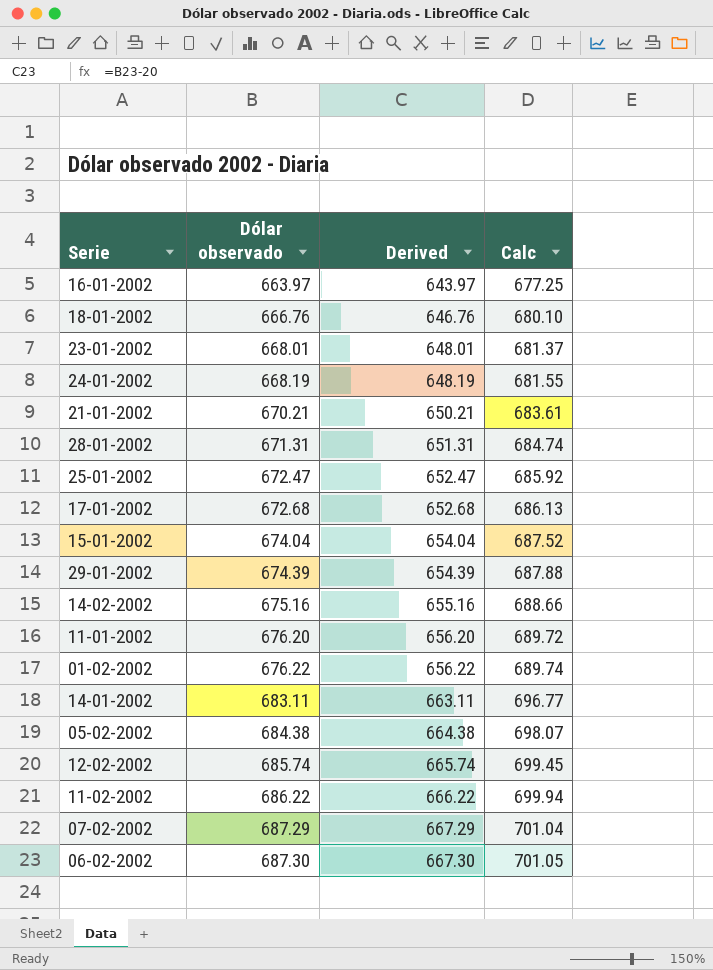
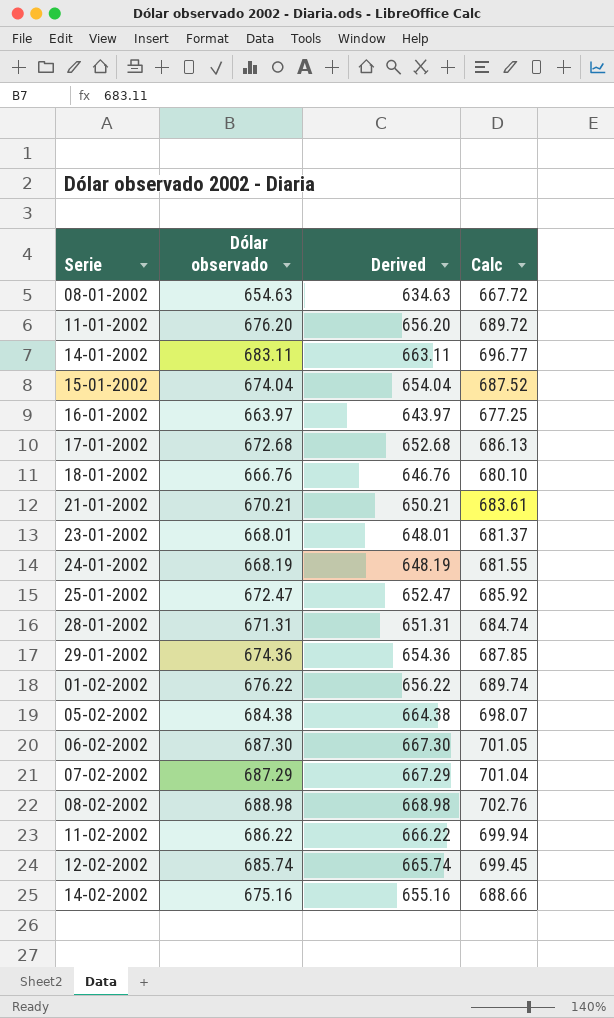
row order: Dólar observado ascending -> Serie ascending
row 08-01-2002: none -> 654.63 | 634.63 | 667.72
29-01-2002 | Dólar observado: 674.39 -> 674.36
29-01-2002 | Derived: 654.39 -> 654.36
29-01-2002 | Calc: 687.88 -> 687.85
row 08-02-2002: none -> 688.98 | 668.98 | 702.76

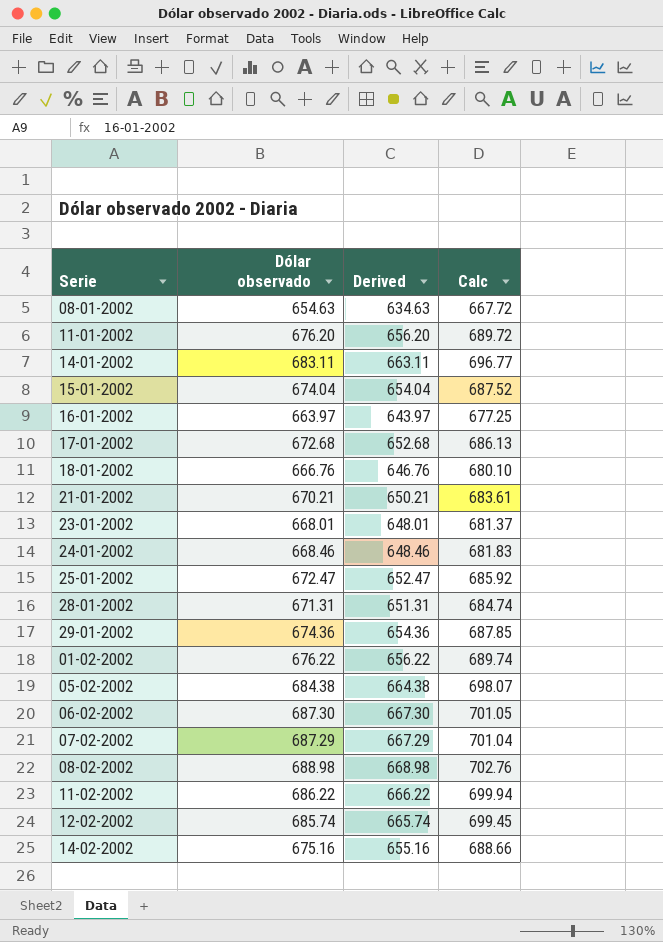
24-01-2002 | Dólar observado: 668.19 -> 668.46
24-01-2002 | Derived: 648.19 -> 648.46
24-01-2002 | Calc: 681.55 -> 681.83

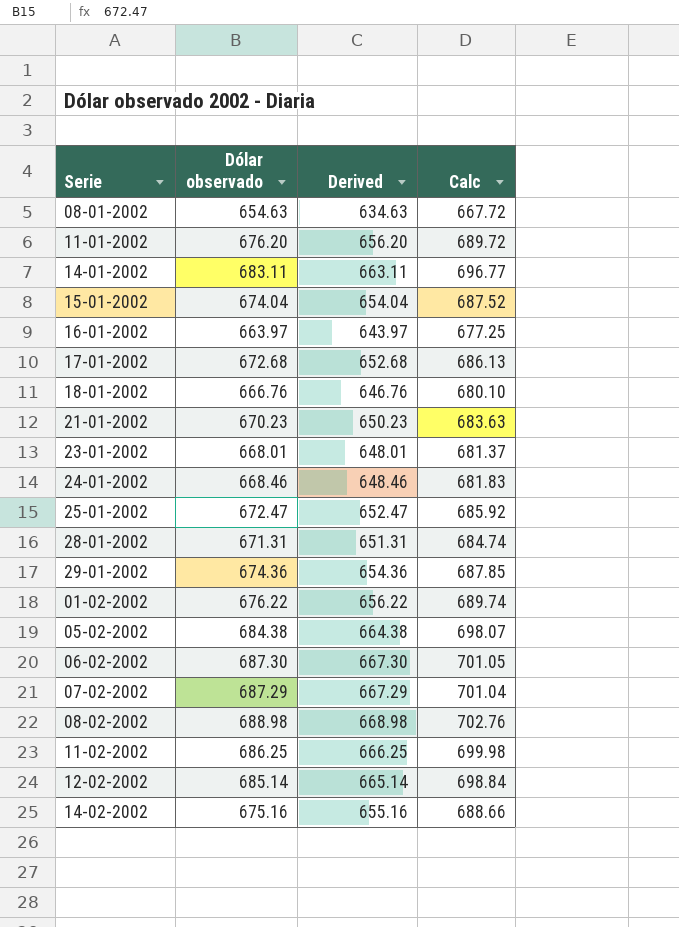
21-01-2002 | Dólar observado: 670.21 -> 670.23
21-01-2002 | Derived: 650.21 -> 650.23
21-01-2002 | Calc: 683.61 -> 683.63
11-02-2002 | Dólar observado: 686.22 -> 686.25
11-02-2002 | Derived: 666.22 -> 666.25
11-02-2002 | Calc: 699.94 -> 699.98
12-02-2002 | Dólar observado: 685.74 -> 685.14
12-02-2002 | Derived: 665.74 -> 665.14
12-02-2002 | Calc: 699.45 -> 698.84

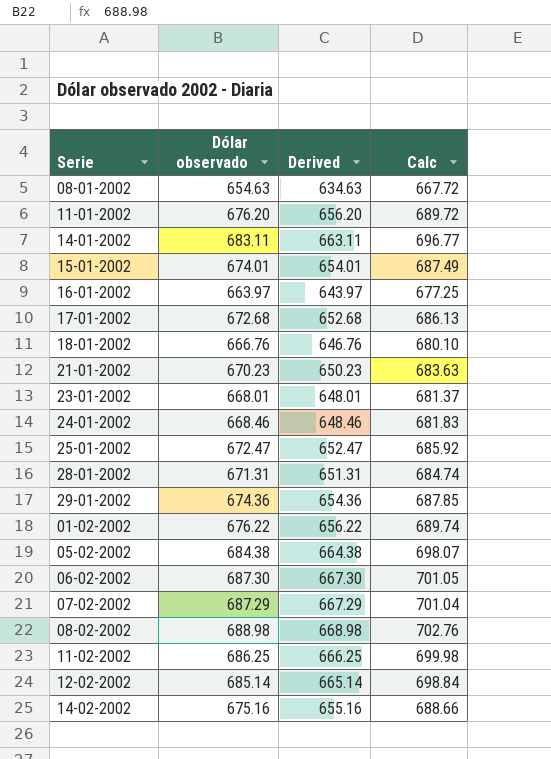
15-01-2002 | Dólar observado: 674.04 -> 674.01
15-01-2002 | Derived: 654.04 -> 654.01
15-01-2002 | Calc: 687.52 -> 687.49

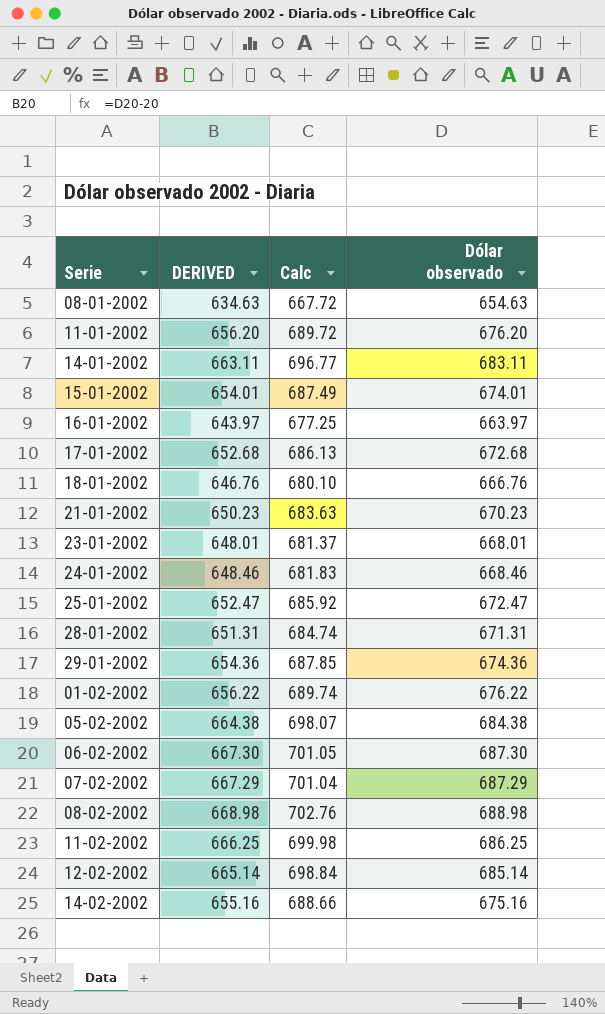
column name: Derived -> DERIVED
column Dólar observado | position: 2 -> 4

